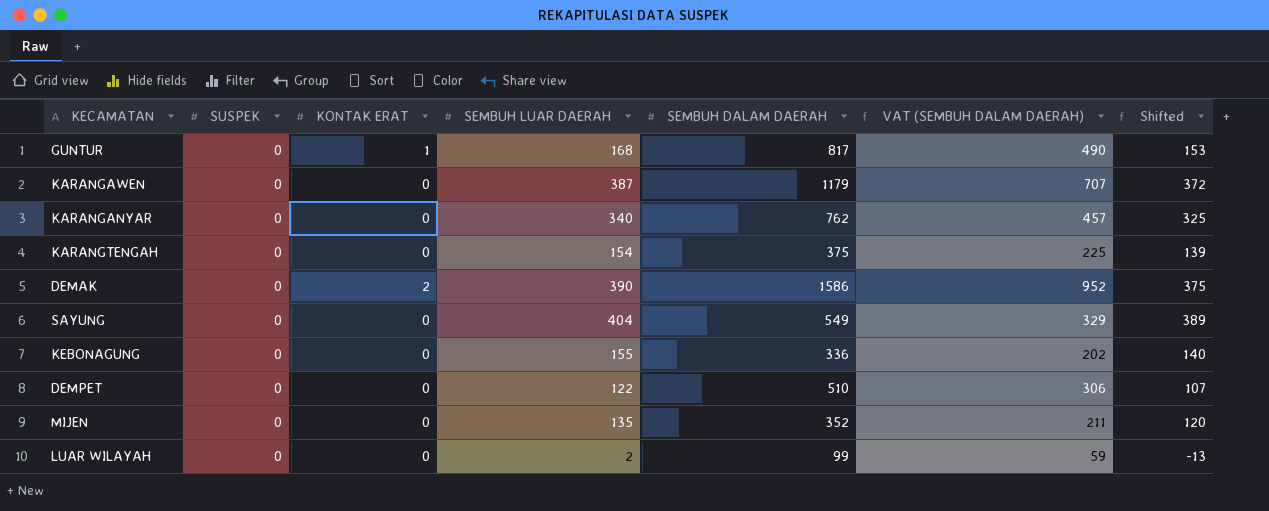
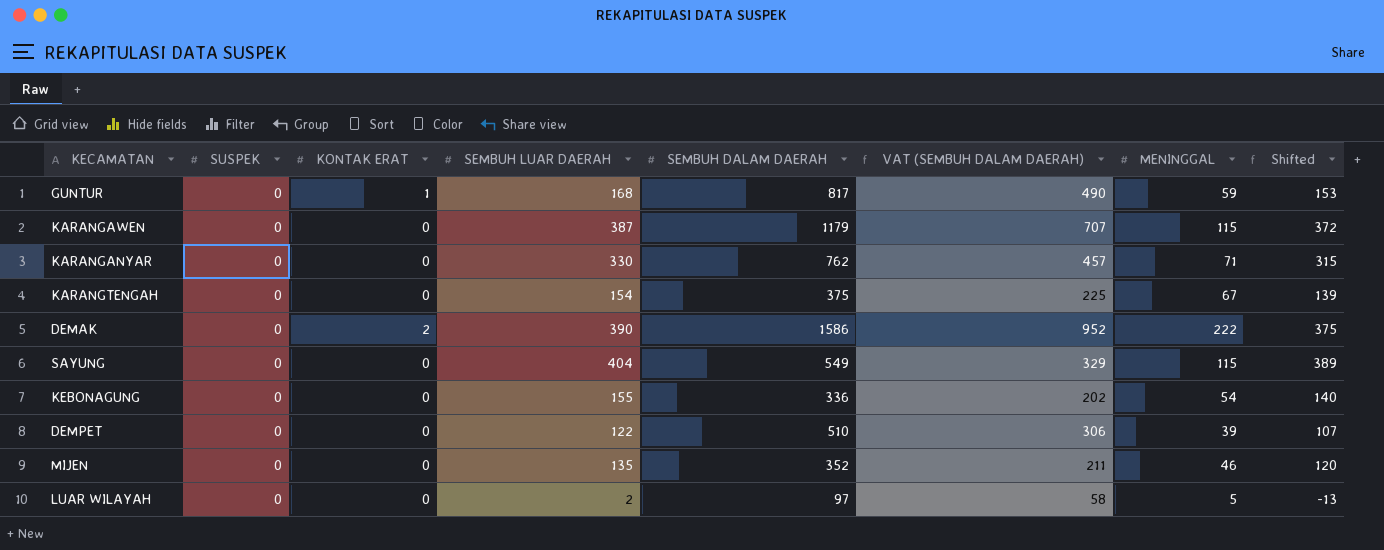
column MENINGGAL | position: none -> 7
KARANGANYAR | SEMBUH LUAR DAERAH: 340 -> 330
KARANGANYAR | Shifted: 325 -> 315
LUAR WILAYAH | SEMBUH DALAM DAERAH: 99 -> 97
LUAR WILAYAH | VAT (SEMBUH DALAM DAERAH): 59 -> 58

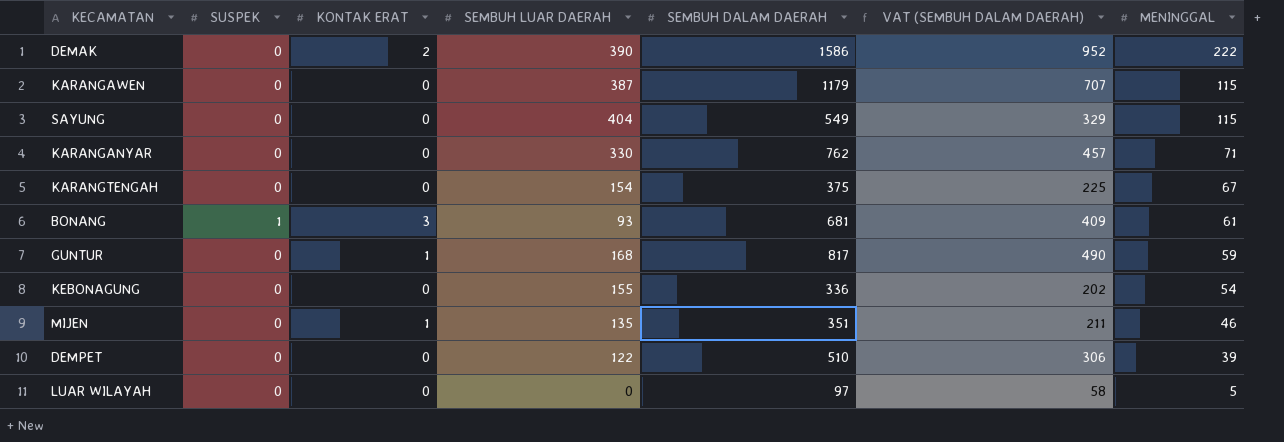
row order: none -> MENINGGAL descending
column Shifted | formula: [SEMBUH LUAR DAERAH] - 15 -> none
row BONANG: none -> 1 | 3 | 93 | 681 | 409 | 61
MIJEN | KONTAK ERAT: 0 -> 1
MIJEN | SEMBUH DALAM DAERAH: 352 -> 351
LUAR WILAYAH | SEMBUH LUAR DAERAH: 2 -> 0

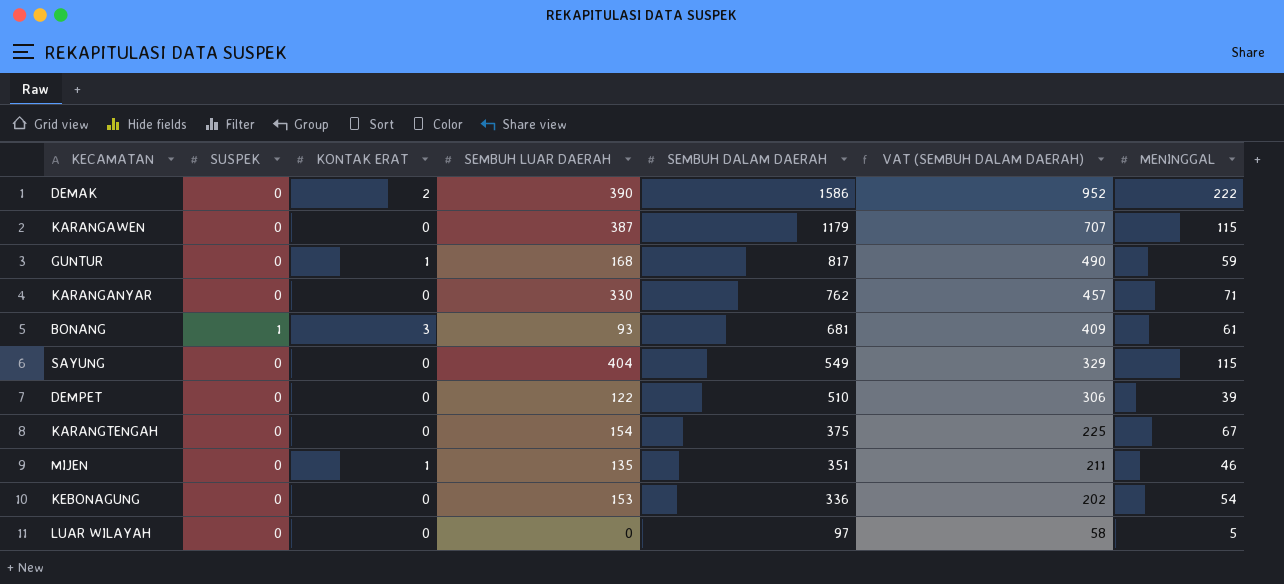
row order: MENINGGAL descending -> SEMBUH DALAM DAERAH descending
KEBONAGUNG | SEMBUH LUAR DAERAH: 155 -> 153

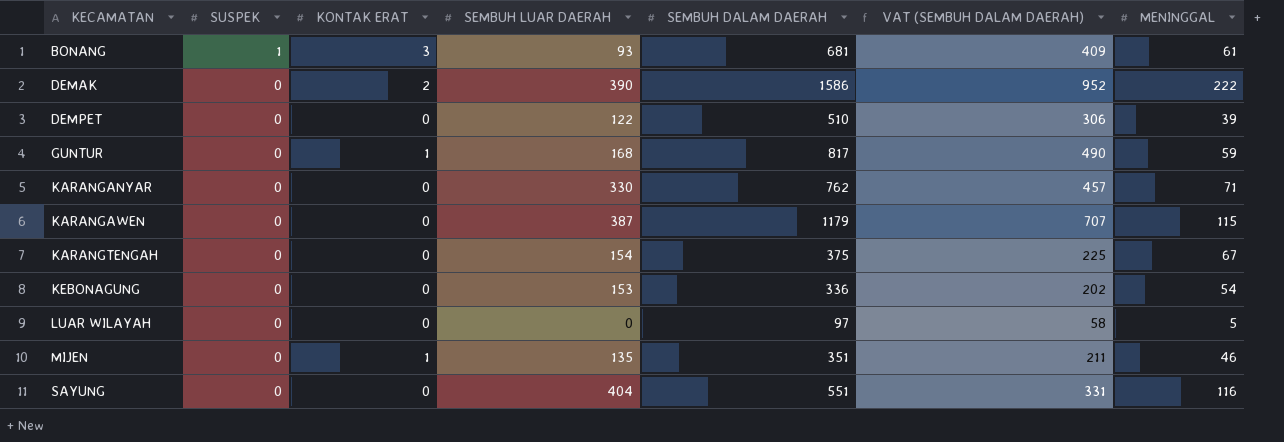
row order: SEMBUH DALAM DAERAH descending -> KECAMATAN ascending
SAYUNG | SEMBUH DALAM DAERAH: 549 -> 551
SAYUNG | VAT (SEMBUH DALAM DAERAH): 329 -> 331
SAYUNG | MENINGGAL: 115 -> 116

